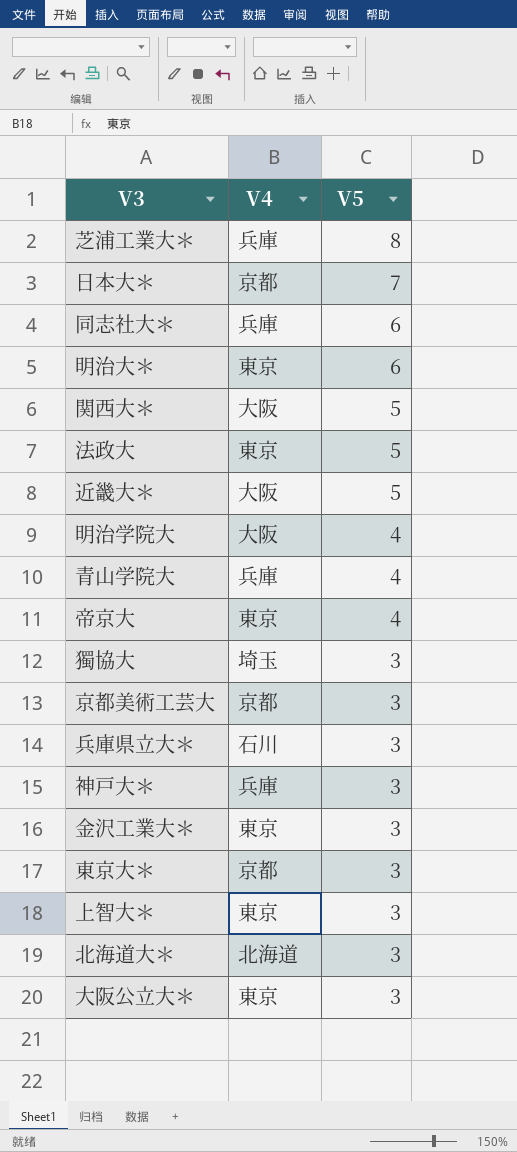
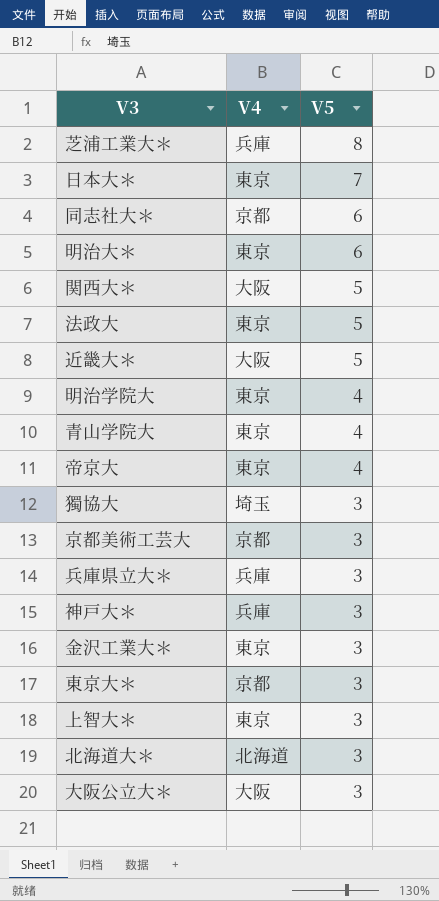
日本大＊ | V4: 京都 -> 東京
同志社大＊ | V4: 兵庫 -> 京都
明治学院大 | V4: 大阪 -> 東京
青山学院大 | V4: 兵庫 -> 東京
兵庫県立大＊ | V4: 石川 -> 兵庫
大阪公立大＊ | V4: 東京 -> 大阪

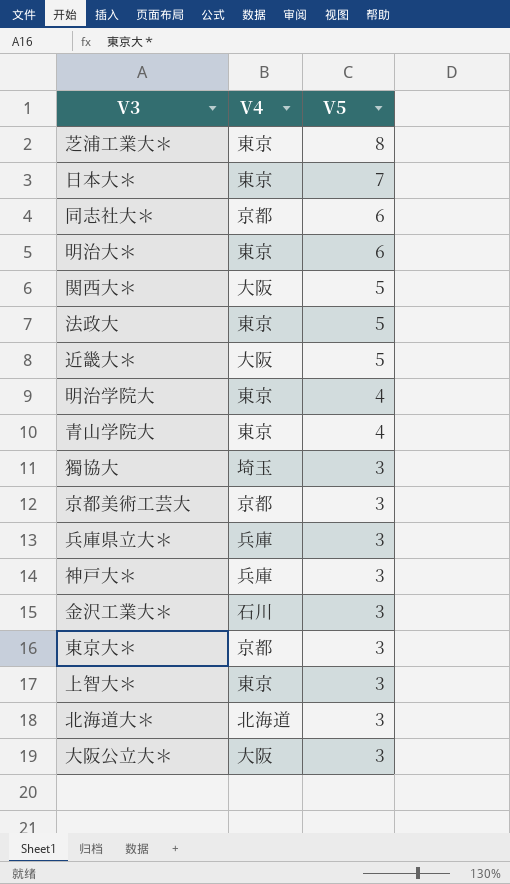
row 帝京大: 東京 | 4 -> none
芝浦工業大＊ | V4: 兵庫 -> 東京
金沢工業大＊ | V4: 東京 -> 石川

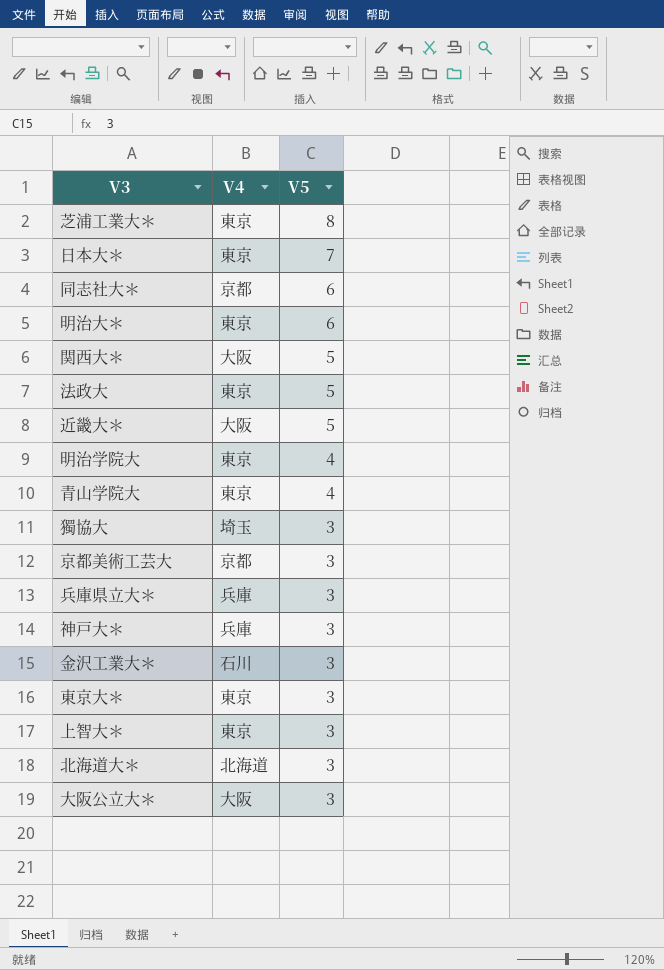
東京大＊ | V4: 京都 -> 東京

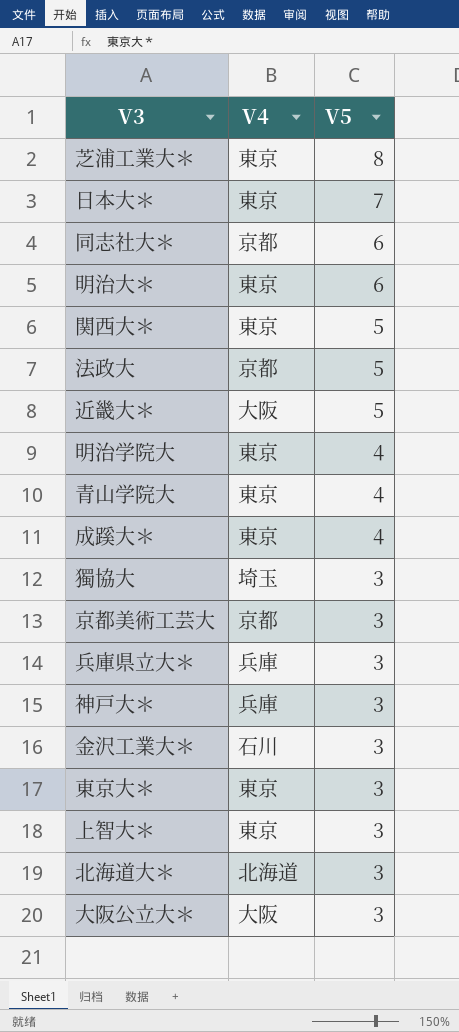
関西大＊ | V4: 大阪 -> 東京
法政大 | V4: 東京 -> 京都
row 成蹊大＊: none -> 東京 | 4

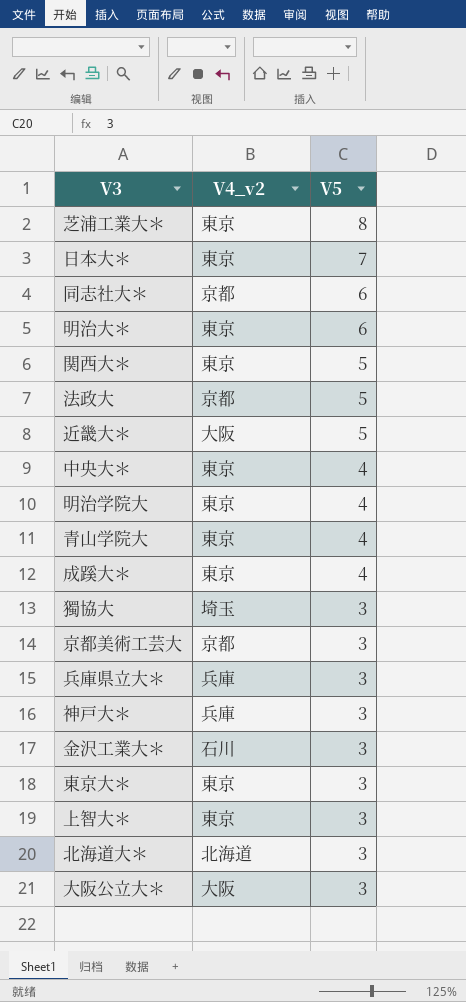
column name: V4 -> V4_v2
row 中央大＊: none -> 東京 | 4

